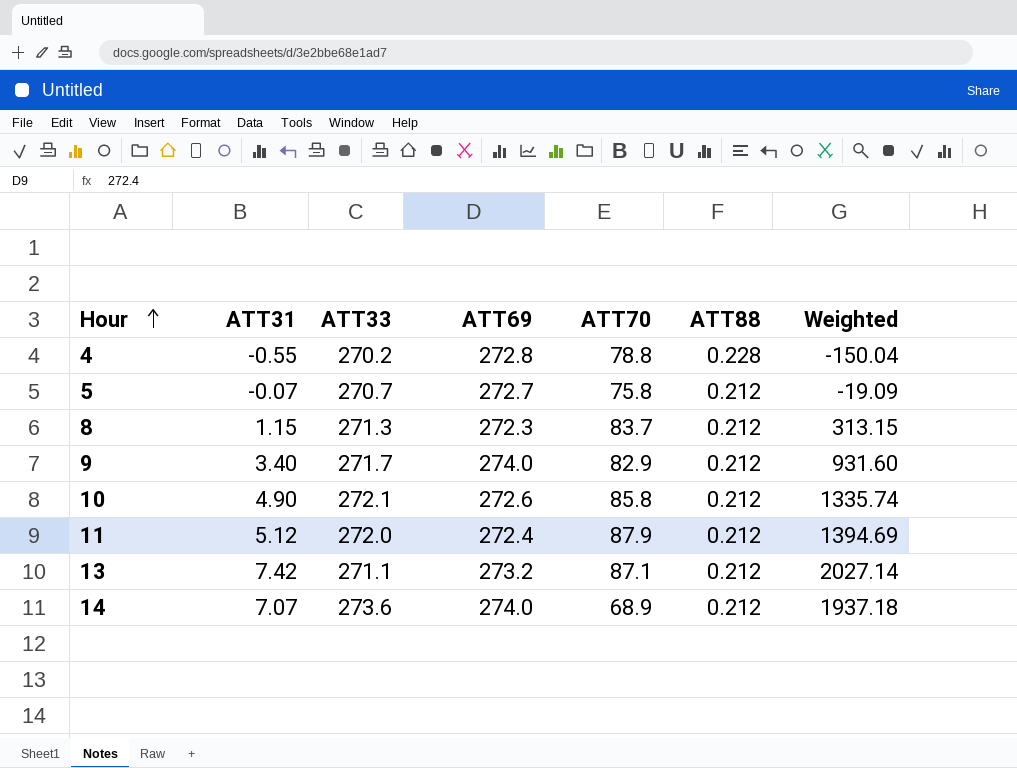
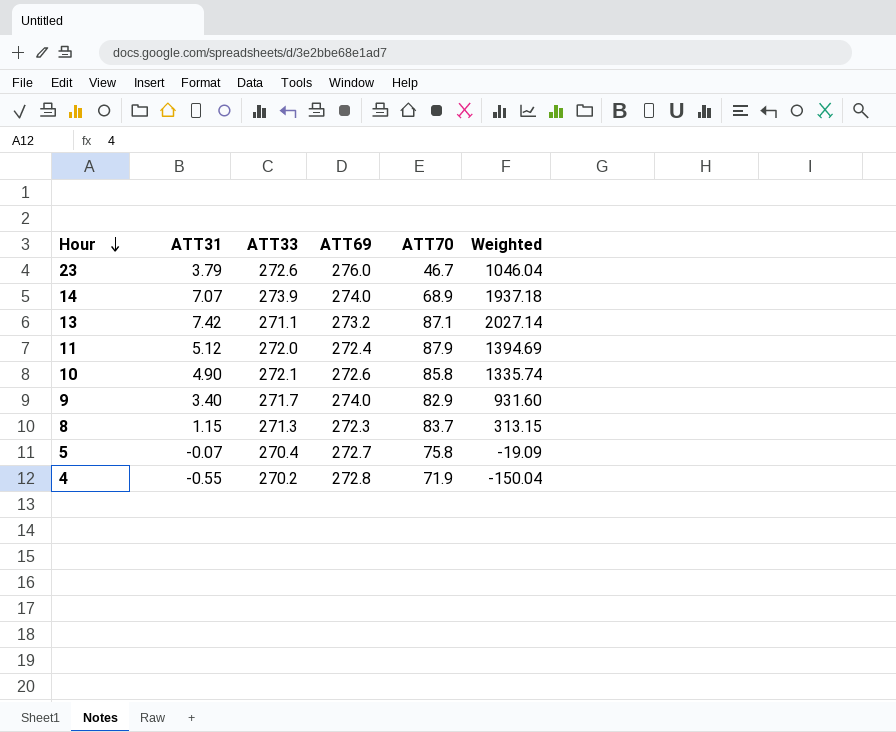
row order: Hour ascending -> Hour descending
column ATT88 | position: 6 -> none
row 23: none -> 3.79 | 272.6 | 276.0 | 46.7 | 1046.04
14 | ATT33: 273.6 -> 273.9
5 | ATT33: 270.7 -> 270.4
4 | ATT70: 78.8 -> 71.9

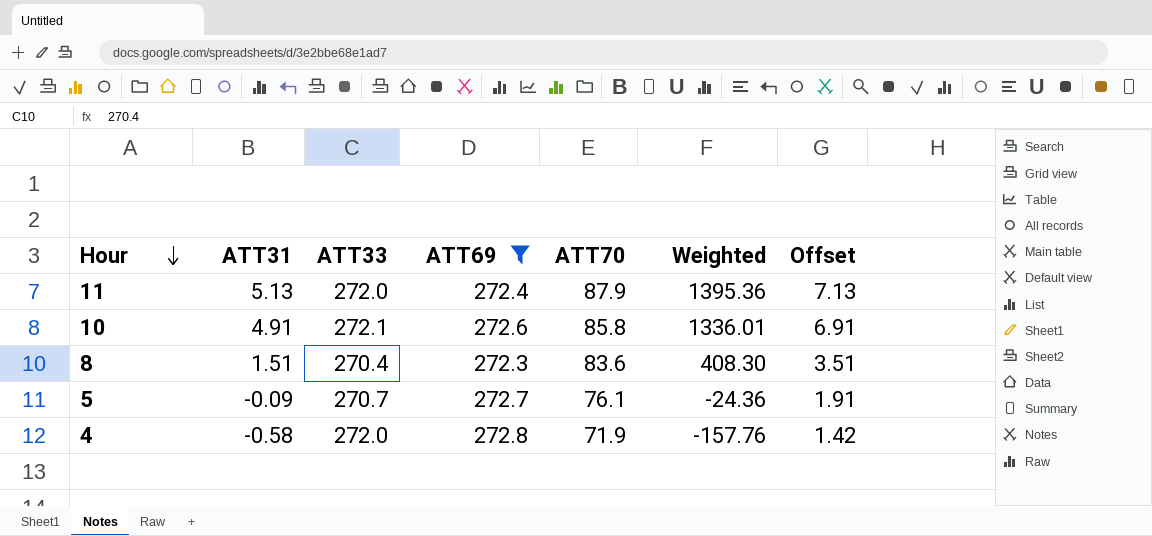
filter: none -> ATT69 <= 272.8
column Weighted | formula: [ATT31] * [ATT69] -> [ATT31] * [ATT33]
column Offset | formula: none -> [ATT31] + 2
11 | ATT31: 5.12 -> 5.13
10 | ATT31: 4.90 -> 4.91
8 | ATT31: 1.15 -> 1.51
8 | ATT33: 271.3 -> 270.4
8 | ATT70: 83.7 -> 83.6
5 | ATT31: -0.07 -> -0.09
5 | ATT33: 270.4 -> 270.7
5 | ATT70: 75.8 -> 76.1
4 | ATT31: -0.55 -> -0.58
4 | ATT33: 270.2 -> 272.0

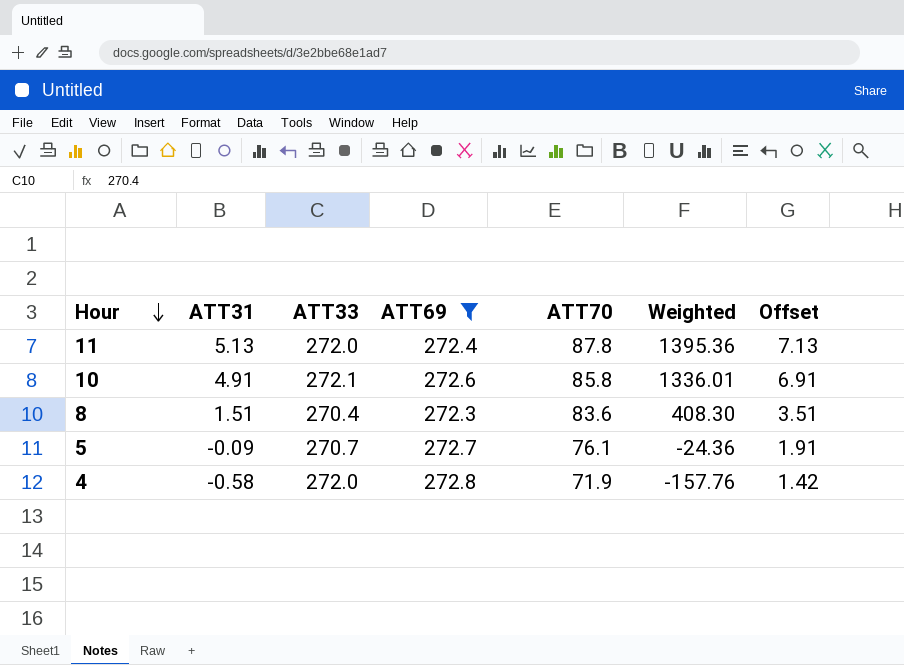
11 | ATT70: 87.9 -> 87.8

